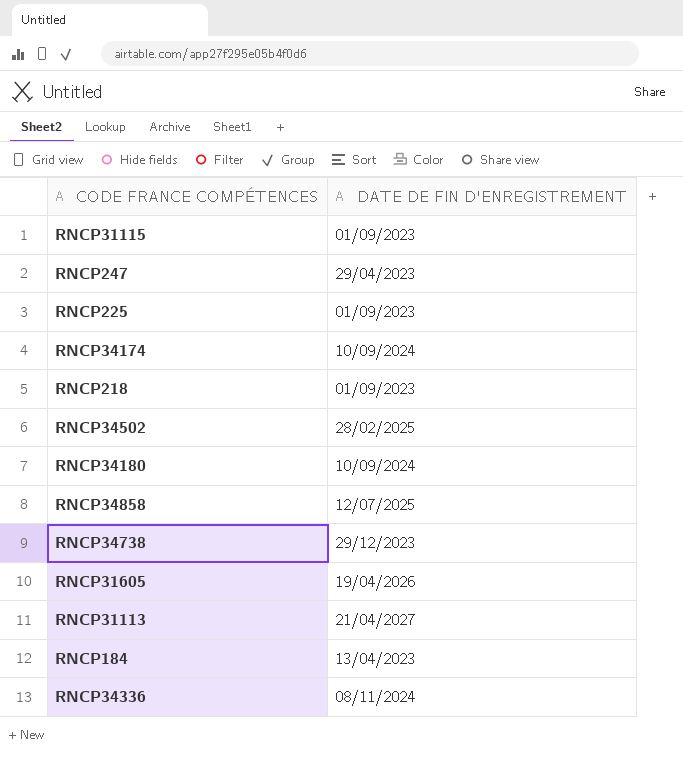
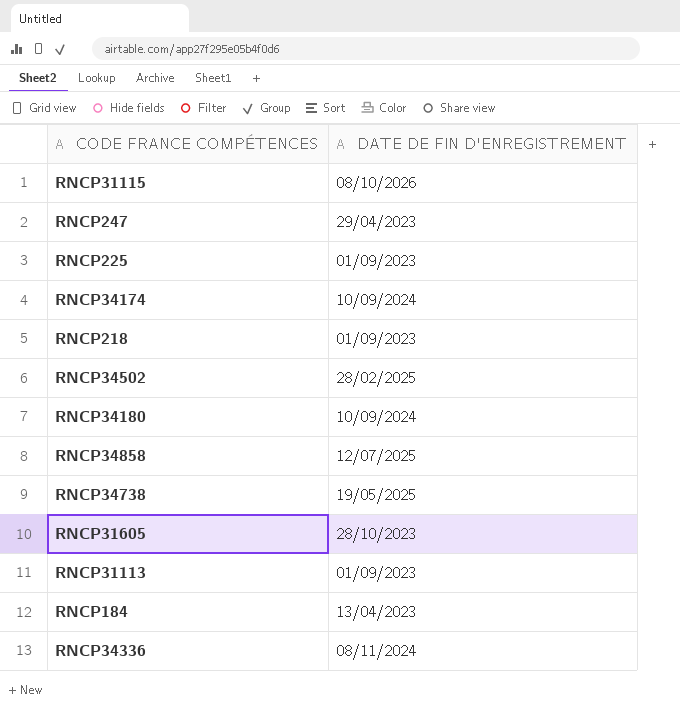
RNCP31115 | DATE DE FIN D'ENREGISTREMENT: 01/09/2023 -> 08/10/2026
RNCP34738 | DATE DE FIN D'ENREGISTREMENT: 29/12/2023 -> 19/05/2025
RNCP31605 | DATE DE FIN D'ENREGISTREMENT: 19/04/2026 -> 28/10/2023
RNCP31113 | DATE DE FIN D'ENREGISTREMENT: 21/04/2027 -> 01/09/2023

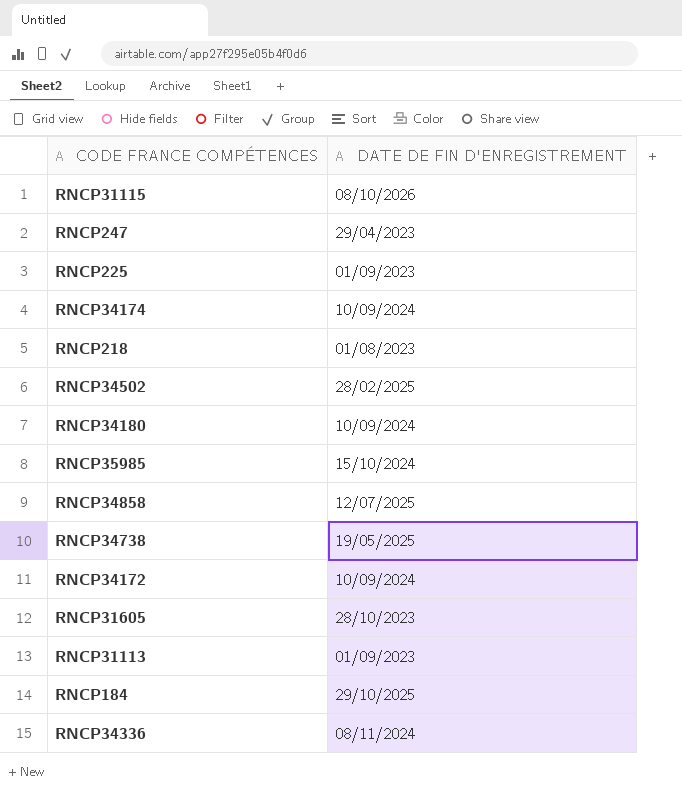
RNCP218 | DATE DE FIN D'ENREGISTREMENT: 01/09/2023 -> 01/08/2023
row RNCP35985: none -> 15/10/2024
row RNCP34172: none -> 10/09/2024
RNCP184 | DATE DE FIN D'ENREGISTREMENT: 13/04/2023 -> 29/10/2025

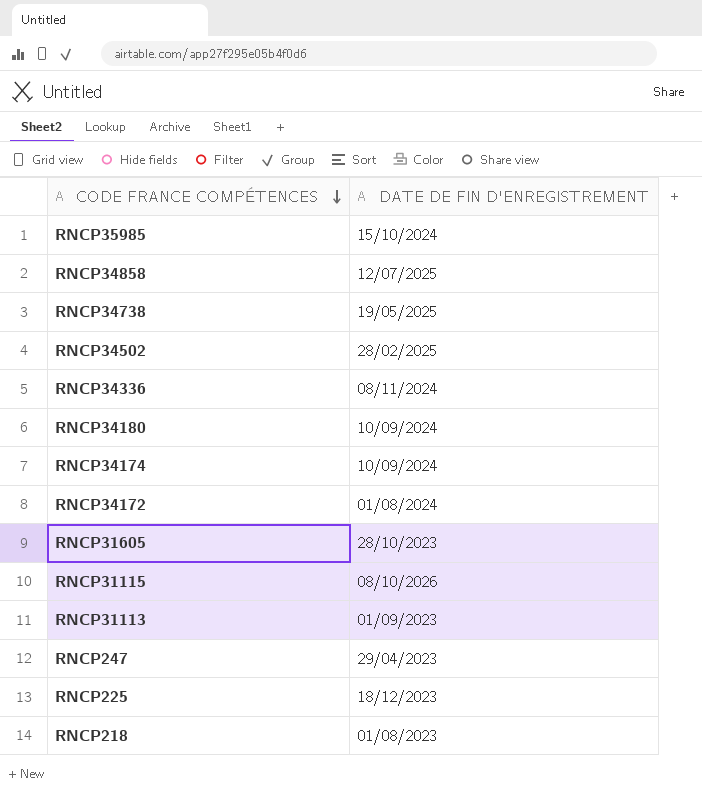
row order: none -> CODE FRANCE COMPÉTENCES descending
row RNCP184: 29/10/2025 -> none
RNCP34172 | DATE DE FIN D'ENREGISTREMENT: 10/09/2024 -> 01/08/2024
RNCP225 | DATE DE FIN D'ENREGISTREMENT: 01/09/2023 -> 18/12/2023

